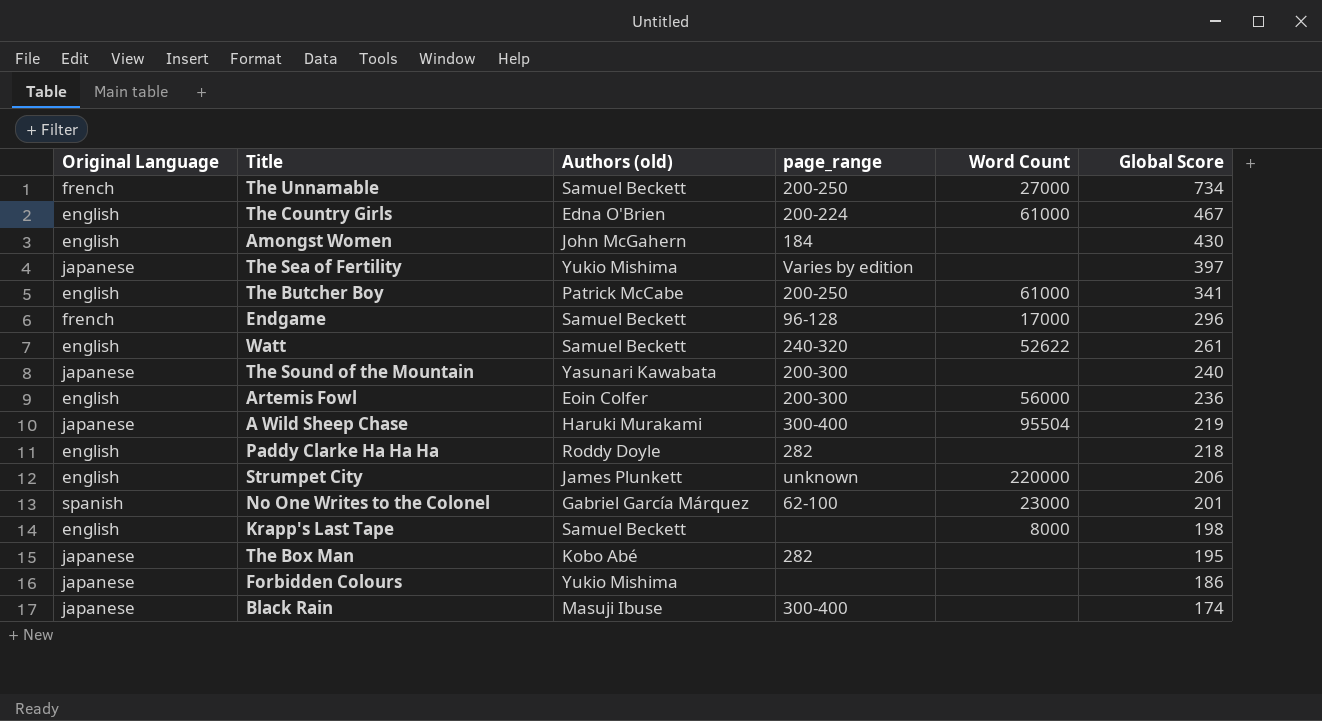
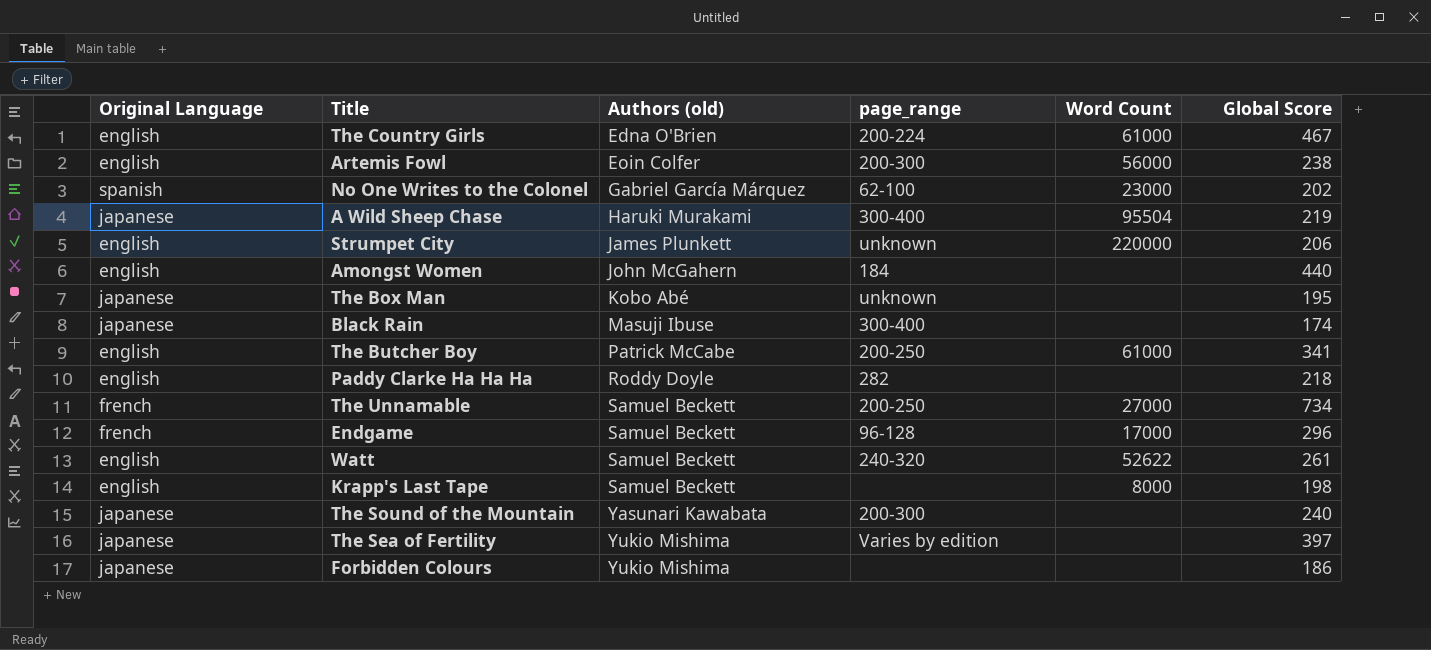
row order: Global Score descending -> Authors (old) ascending
Artemis Fowl | Global Score: 236 -> 238
No One Writes to the Colonel | Global Score: 201 -> 202
Amongst Women | Global Score: 430 -> 440
The Box Man | page_range: 282 -> unknown

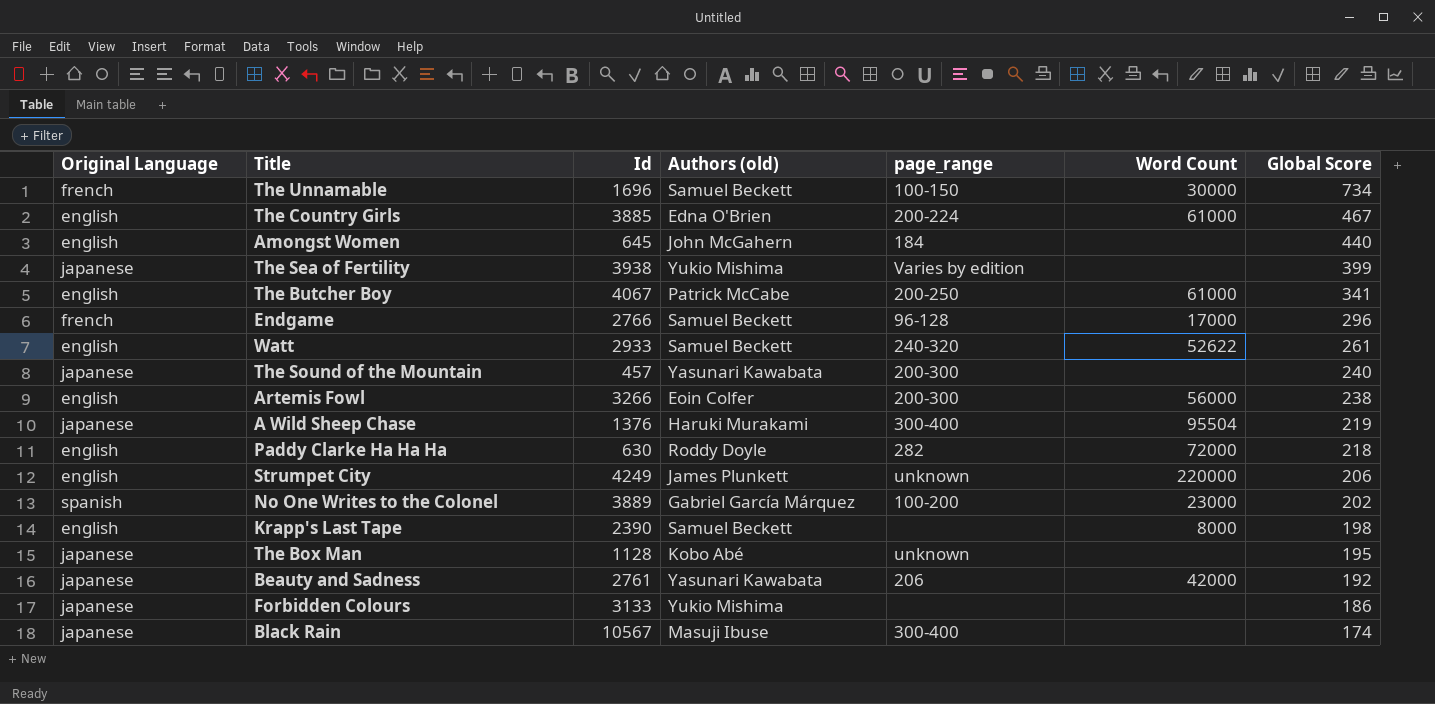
row order: Authors (old) ascending -> Global Score descending
column Id | position: none -> 3
The Unnamable | page_range: 200-250 -> 100-150
The Unnamable | Word Count: 27000 -> 30000
The Sea of Fertility | Global Score: 397 -> 399
Paddy Clarke Ha Ha Ha | Word Count: none -> 72000
No One Writes to the Colonel | page_range: 62-100 -> 100-200
row Beauty and Sadness: none -> japanese | 2761 | Yasunari Kawabata | 206 | 42000 | 192

